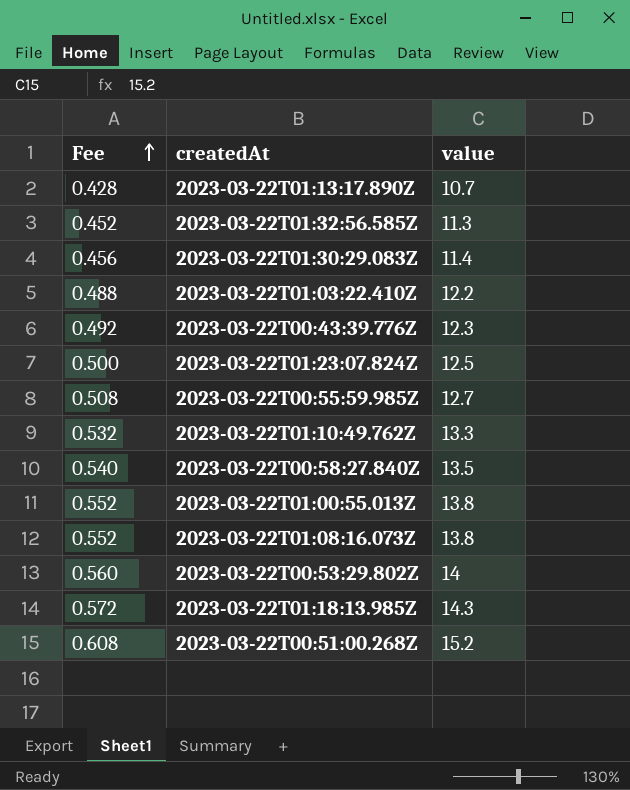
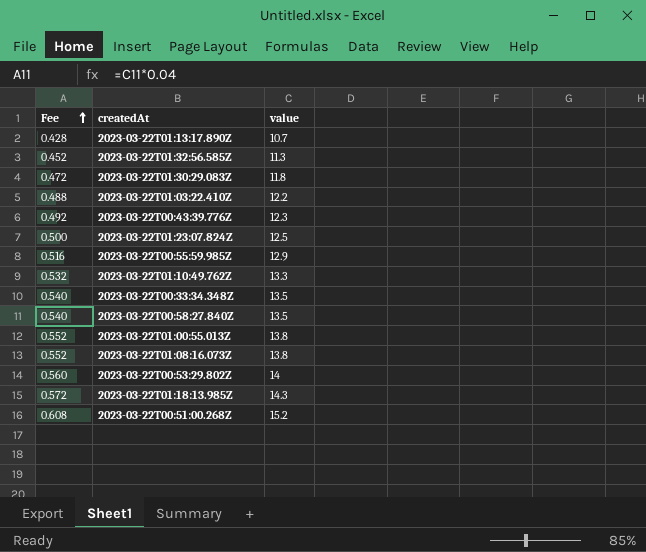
2023-03-22T01:30:29.083Z | Fee: 0.456 -> 0.472
2023-03-22T01:30:29.083Z | value: 11.4 -> 11.8
2023-03-22T00:55:59.985Z | Fee: 0.508 -> 0.516
2023-03-22T00:55:59.985Z | value: 12.7 -> 12.9
row 2023-03-22T00:33:34.348Z: none -> 0.540 | 13.5

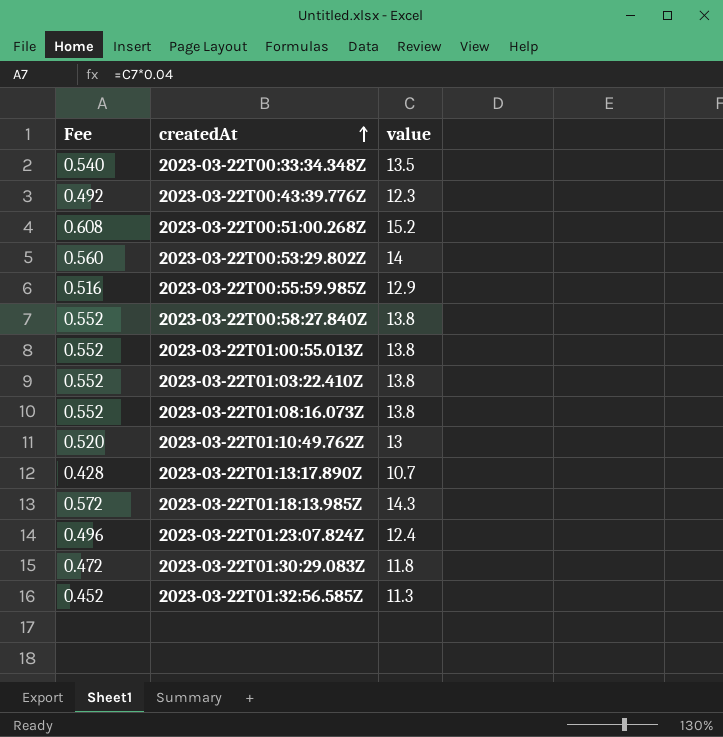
row order: Fee ascending -> createdAt ascending
2023-03-22T00:58:27.840Z | Fee: 0.540 -> 0.552
2023-03-22T00:58:27.840Z | value: 13.5 -> 13.8
2023-03-22T01:03:22.410Z | Fee: 0.488 -> 0.552
2023-03-22T01:03:22.410Z | value: 12.2 -> 13.8
2023-03-22T01:10:49.762Z | Fee: 0.532 -> 0.520
2023-03-22T01:10:49.762Z | value: 13.3 -> 13
2023-03-22T01:23:07.824Z | Fee: 0.500 -> 0.496
2023-03-22T01:23:07.824Z | value: 12.5 -> 12.4

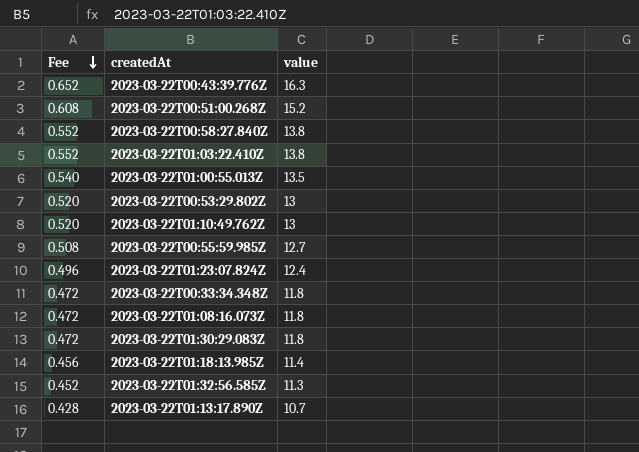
row order: createdAt ascending -> Fee descending
2023-03-22T00:43:39.776Z | Fee: 0.492 -> 0.652
2023-03-22T00:43:39.776Z | value: 12.3 -> 16.3
2023-03-22T01:00:55.013Z | Fee: 0.552 -> 0.540
2023-03-22T01:00:55.013Z | value: 13.8 -> 13.5
2023-03-22T00:53:29.802Z | Fee: 0.560 -> 0.520
2023-03-22T00:53:29.802Z | value: 14 -> 13
2023-03-22T00:55:59.985Z | Fee: 0.516 -> 0.508
2023-03-22T00:55:59.985Z | value: 12.9 -> 12.7
2023-03-22T00:33:34.348Z | Fee: 0.540 -> 0.472
2023-03-22T00:33:34.348Z | value: 13.5 -> 11.8
2023-03-22T01:08:16.073Z | Fee: 0.552 -> 0.472
2023-03-22T01:08:16.073Z | value: 13.8 -> 11.8
2023-03-22T01:18:13.985Z | Fee: 0.572 -> 0.456
2023-03-22T01:18:13.985Z | value: 14.3 -> 11.4

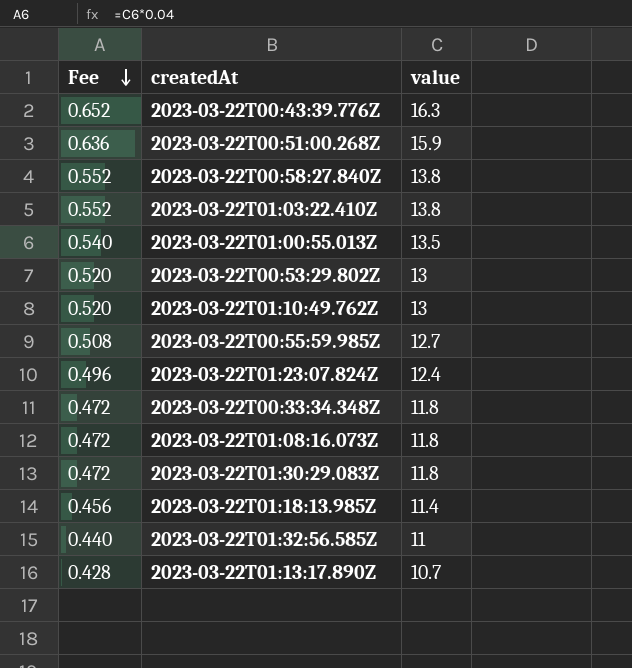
2023-03-22T00:51:00.268Z | Fee: 0.608 -> 0.636
2023-03-22T00:51:00.268Z | value: 15.2 -> 15.9
2023-03-22T01:32:56.585Z | Fee: 0.452 -> 0.440
2023-03-22T01:32:56.585Z | value: 11.3 -> 11

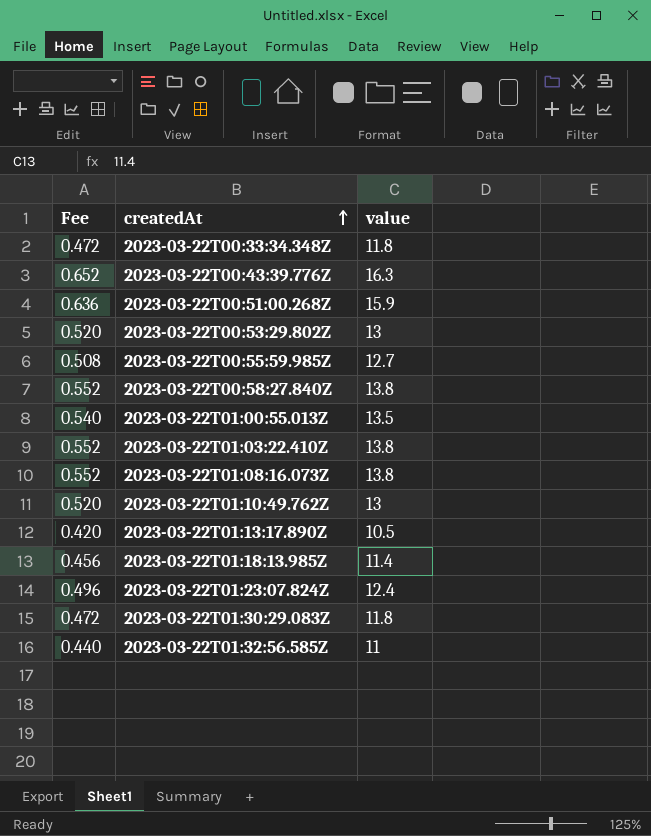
row order: Fee descending -> createdAt ascending
2023-03-22T01:08:16.073Z | Fee: 0.472 -> 0.552
2023-03-22T01:08:16.073Z | value: 11.8 -> 13.8
2023-03-22T01:13:17.890Z | Fee: 0.428 -> 0.420
2023-03-22T01:13:17.890Z | value: 10.7 -> 10.5

